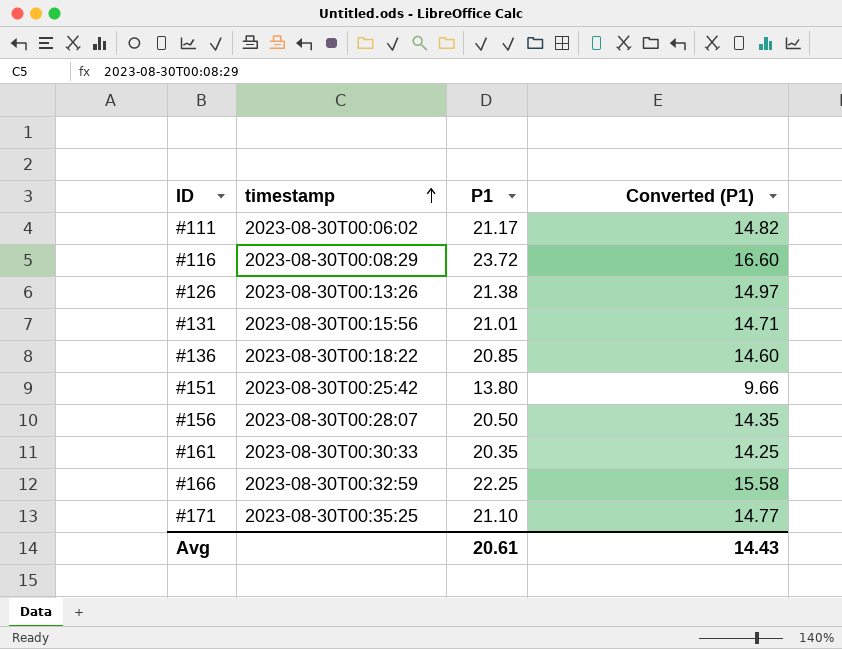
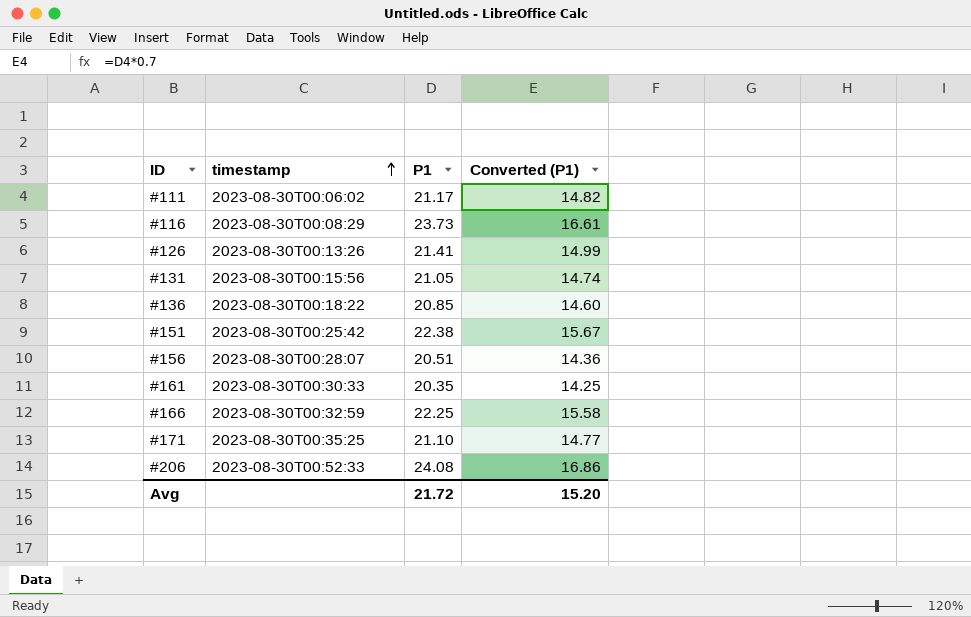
#116 | P1: 23.72 -> 23.73
#116 | Converted (P1): 16.60 -> 16.61
#126 | P1: 21.38 -> 21.41
#126 | Converted (P1): 14.97 -> 14.99
#131 | P1: 21.01 -> 21.05
#131 | Converted (P1): 14.71 -> 14.74
#151 | P1: 13.80 -> 22.38
#151 | Converted (P1): 9.66 -> 15.67
#156 | P1: 20.50 -> 20.51
#156 | Converted (P1): 14.35 -> 14.36
row #206: none -> 2023-08-30T00:52:33 | 24.08 | 16.86
Avg | P1: 20.61 -> 21.72
Avg | Converted (P1): 14.43 -> 15.20

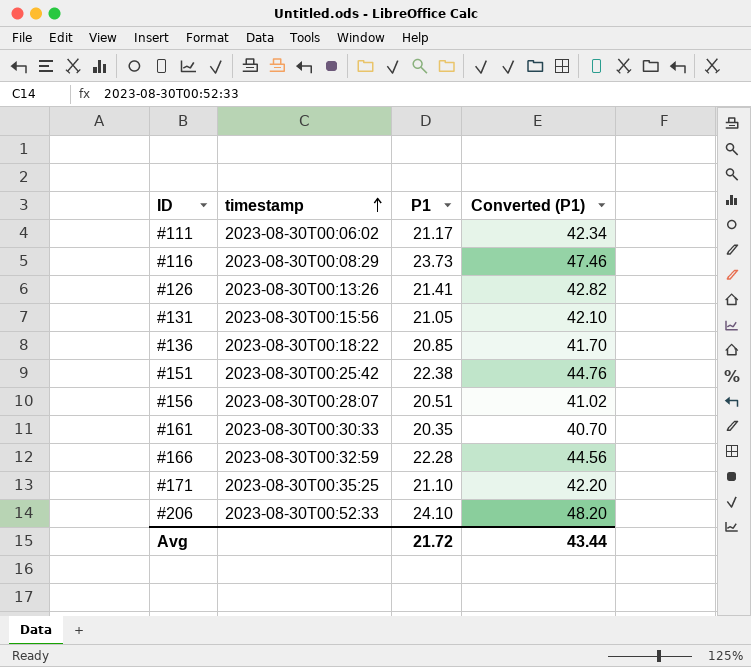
column Converted (P1) | formula: [P1] * 0.7 -> [P1] * 2
#166 | P1: 22.25 -> 22.28
#206 | P1: 24.08 -> 24.10
Avg | Converted (P1): 15.20 -> 43.44

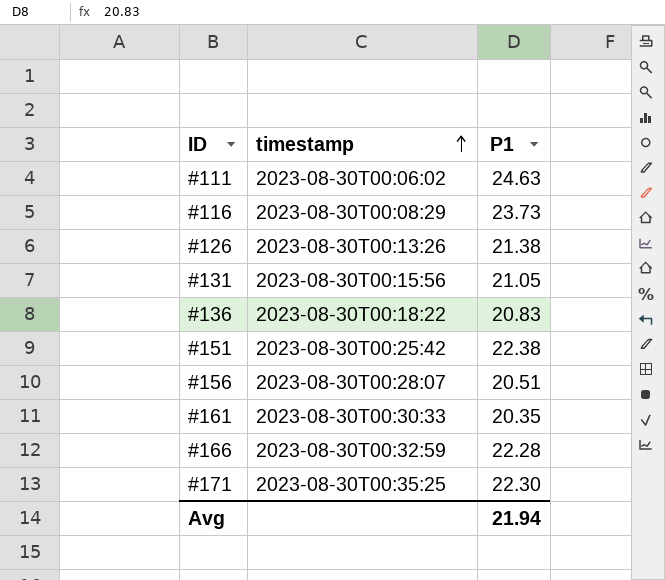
column Converted (P1) | formula: [P1] * 2 -> none
row #206: 2023-08-30T00:52:33 | 24.10 | 48.20 -> none
#111 | P1: 21.17 -> 24.63
#126 | P1: 21.41 -> 21.38
#136 | P1: 20.85 -> 20.83
#171 | P1: 21.10 -> 22.30
Avg | P1: 21.72 -> 21.94

